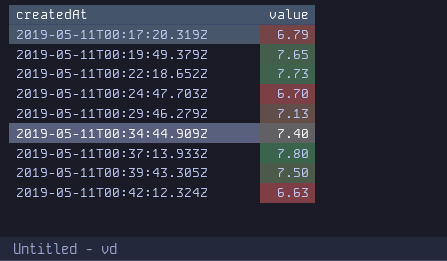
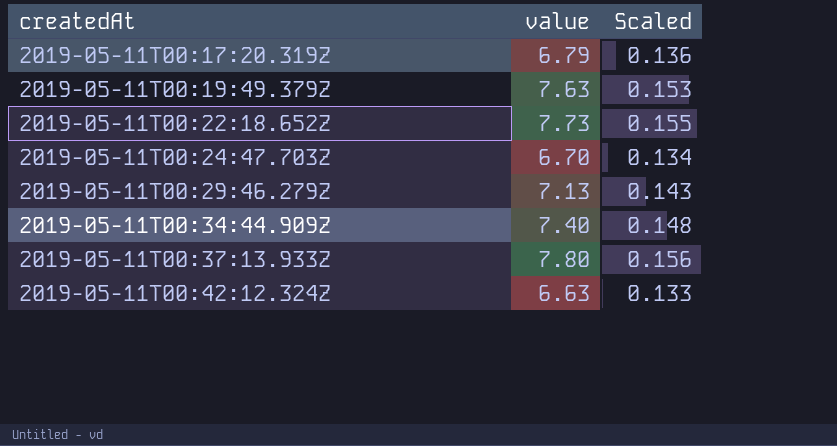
column Scaled | formula: none -> [value] * 0.02
row 2019-05-11T00:39:43.305Z: 7.50 -> none
2019-05-11T00:19:49.379Z | value: 7.65 -> 7.63

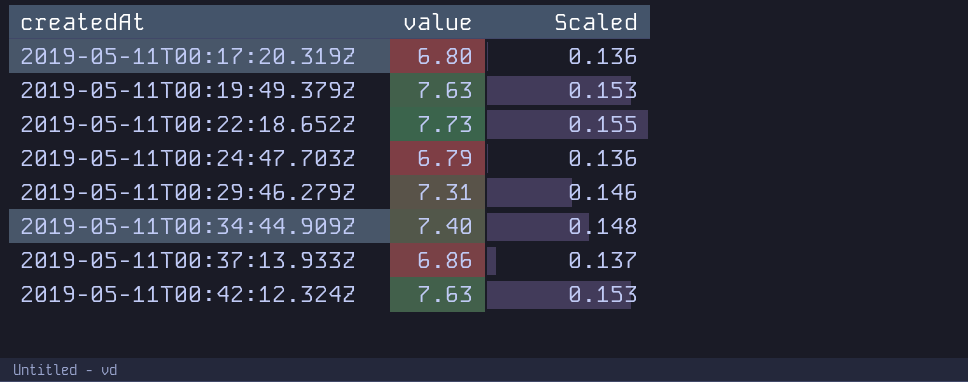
2019-05-11T00:17:20.319Z | value: 6.79 -> 6.80
2019-05-11T00:24:47.703Z | value: 6.70 -> 6.79
2019-05-11T00:24:47.703Z | Scaled: 0.134 -> 0.136
2019-05-11T00:29:46.279Z | value: 7.13 -> 7.31
2019-05-11T00:29:46.279Z | Scaled: 0.143 -> 0.146
2019-05-11T00:37:13.933Z | value: 7.80 -> 6.86
2019-05-11T00:37:13.933Z | Scaled: 0.156 -> 0.137
2019-05-11T00:42:12.324Z | value: 6.63 -> 7.63
2019-05-11T00:42:12.324Z | Scaled: 0.133 -> 0.153

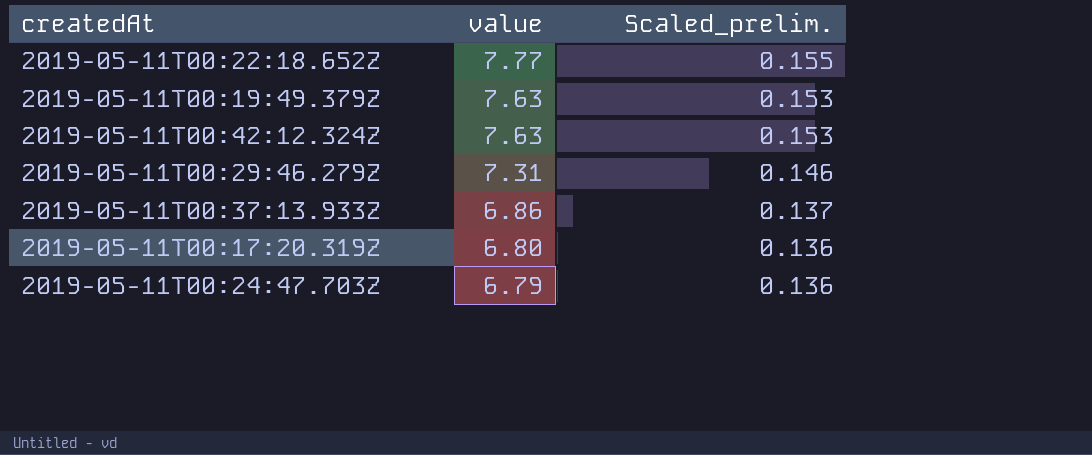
row order: createdAt ascending -> value descending
column name: Scaled -> Scaled_prelim.
row 2019-05-11T00:34:44.909Z: 7.40 | 0.148 -> none
2019-05-11T00:22:18.652Z | value: 7.73 -> 7.77

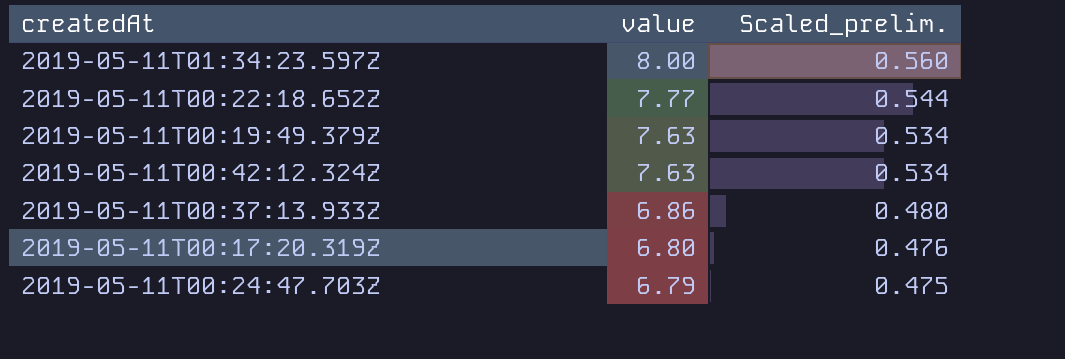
column Scaled_prelim. | formula: [value] * 0.02 -> [value] * 0.07
row 2019-05-11T00:29:46.279Z: 7.31 | 0.146 -> none
row 2019-05-11T01:34:23.597Z: none -> 8.00 | 0.560

